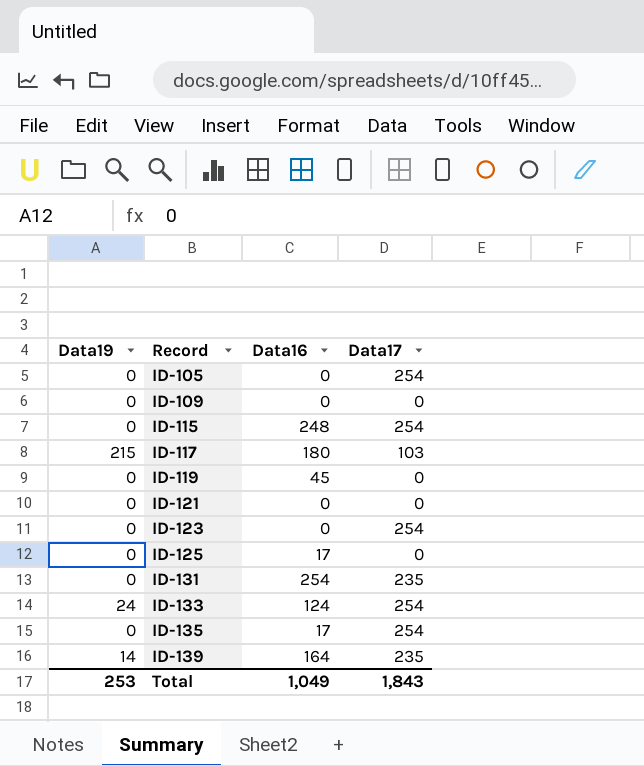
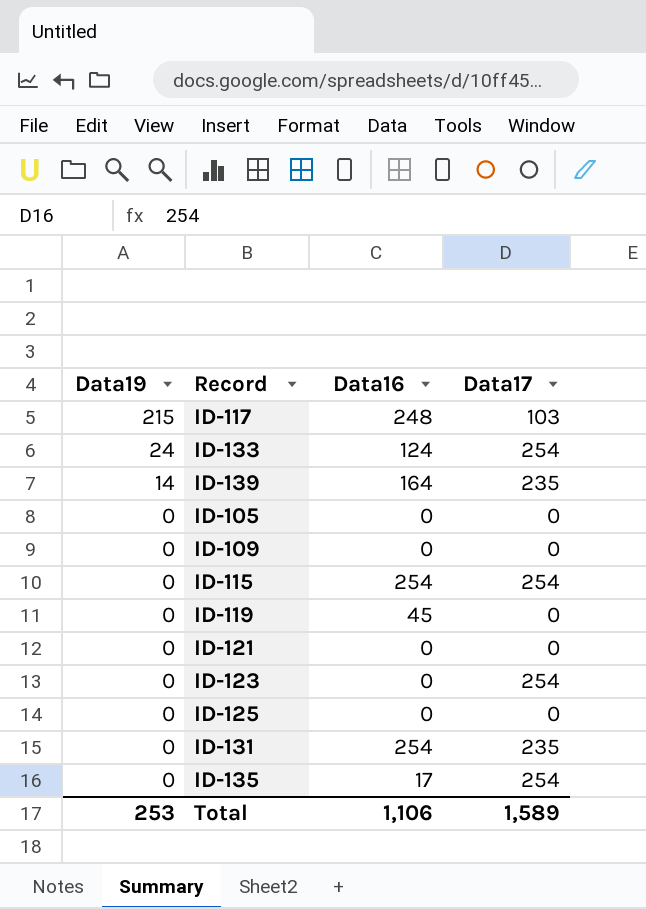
row order: Record ascending -> Data19 descending
ID-117 | Data16: 180 -> 248
ID-105 | Data17: 254 -> 0
ID-115 | Data16: 248 -> 254
ID-125 | Data16: 17 -> 0
Total | Data16: 1,049 -> 1,106
Total | Data17: 1,843 -> 1,589

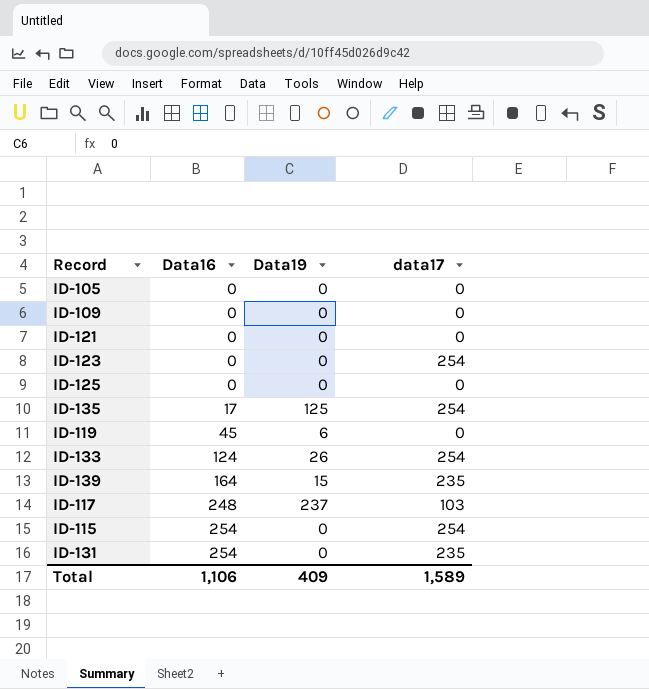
row order: Data19 descending -> Data16 ascending
column Data19 | position: 1 -> 3
column name: Data17 -> data17
ID-135 | Data19: 0 -> 125
ID-119 | Data19: 0 -> 6
ID-133 | Data19: 24 -> 26
ID-139 | Data19: 14 -> 15
ID-117 | Data19: 215 -> 237
Total | Data19: 253 -> 409

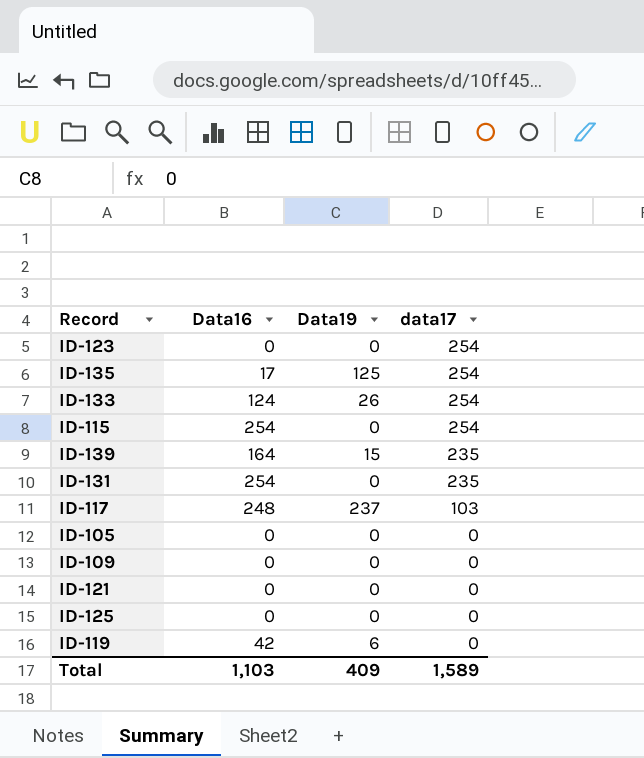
row order: Data16 ascending -> data17 descending
ID-119 | Data16: 45 -> 42
Total | Data16: 1,106 -> 1,103

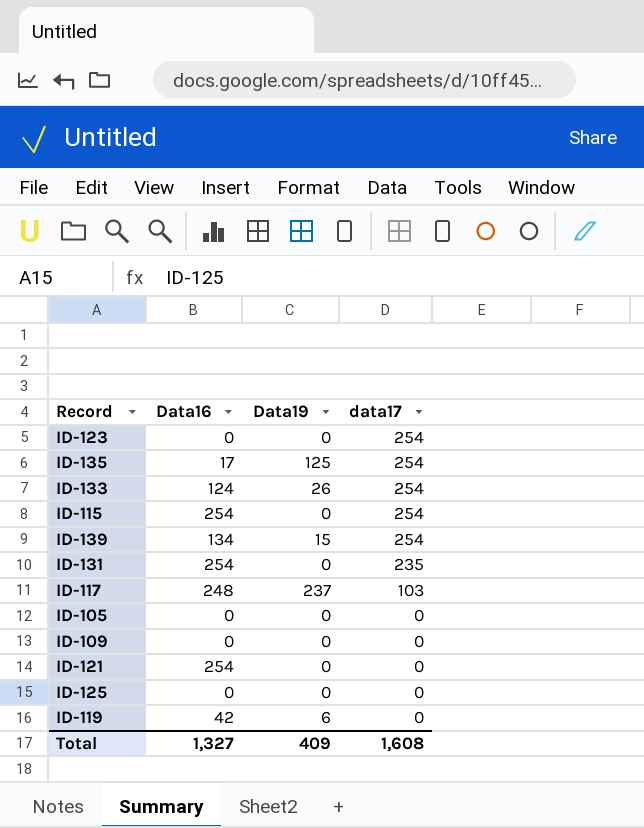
ID-139 | Data16: 164 -> 134
ID-139 | data17: 235 -> 254
ID-121 | Data16: 0 -> 254
Total | Data16: 1,103 -> 1,327
Total | data17: 1,589 -> 1,608

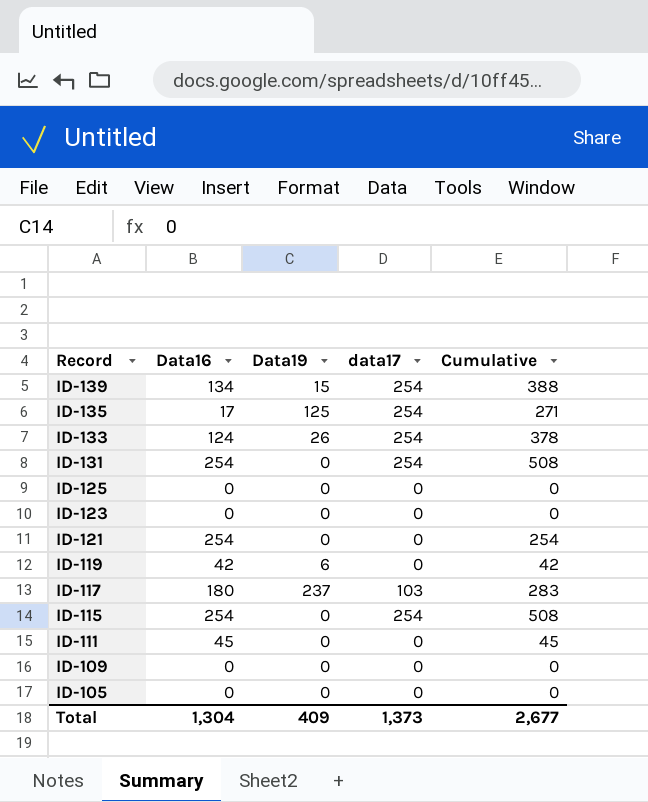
row order: data17 descending -> Record descending
column Cumulative | formula: none -> [Data16] + [data17]
ID-131 | data17: 235 -> 254
ID-123 | data17: 254 -> 0
ID-117 | Data16: 248 -> 180
row ID-111: none -> 45 | 0 | 0 | 45
Total | Data16: 1,327 -> 1,304
Total | data17: 1,608 -> 1,373

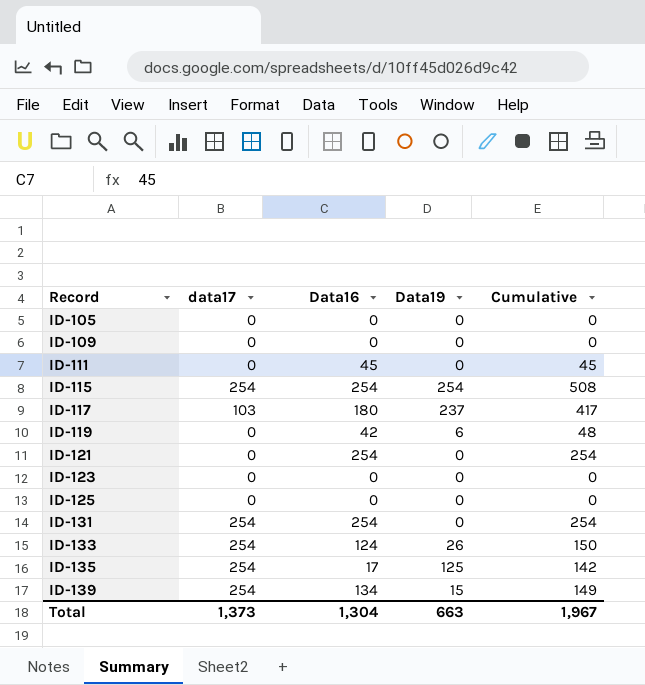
row order: Record descending -> Record ascending
column data17 | position: 4 -> 2
column Cumulative | formula: [Data16] + [data17] -> [Data16] + [Data19]
ID-115 | Data19: 0 -> 254
Total | Data19: 409 -> 663
Total | Cumulative: 2,677 -> 1,967

